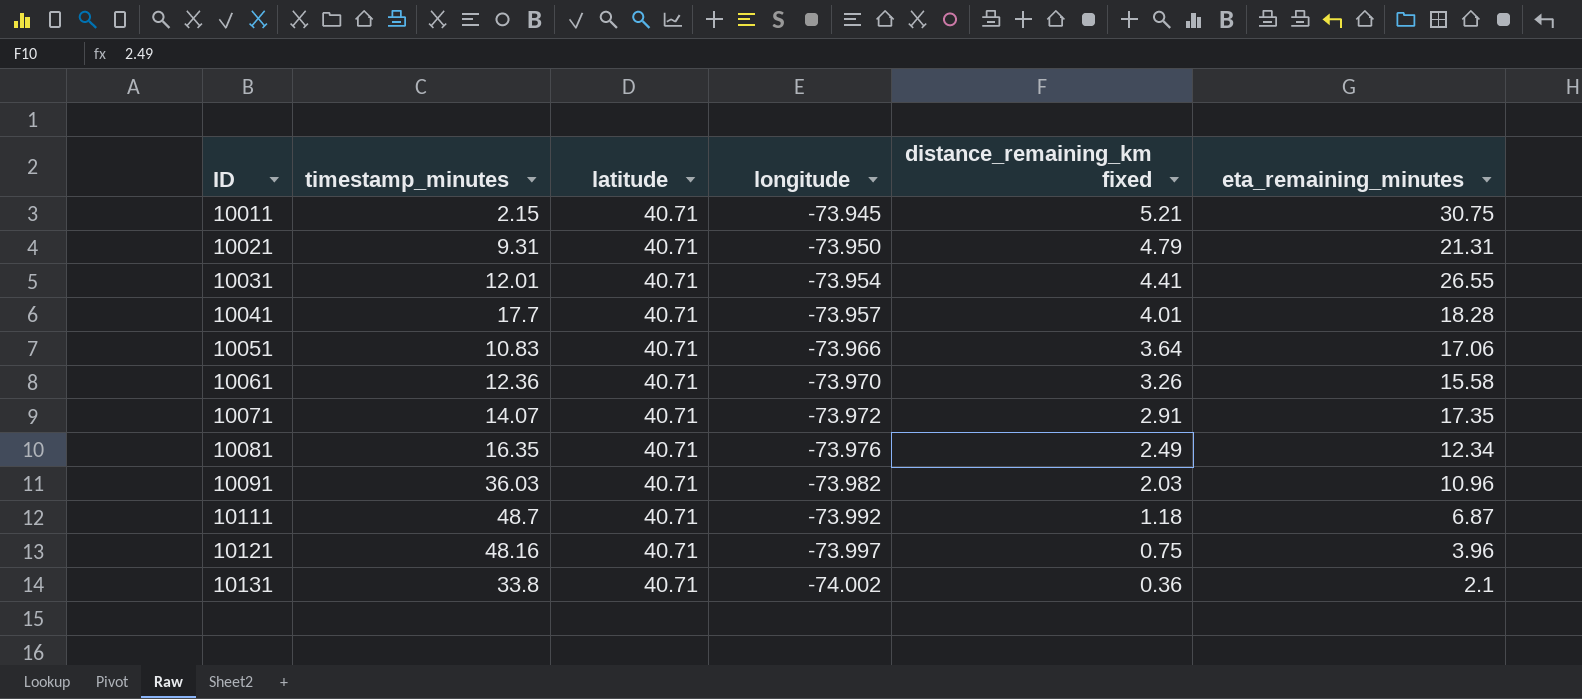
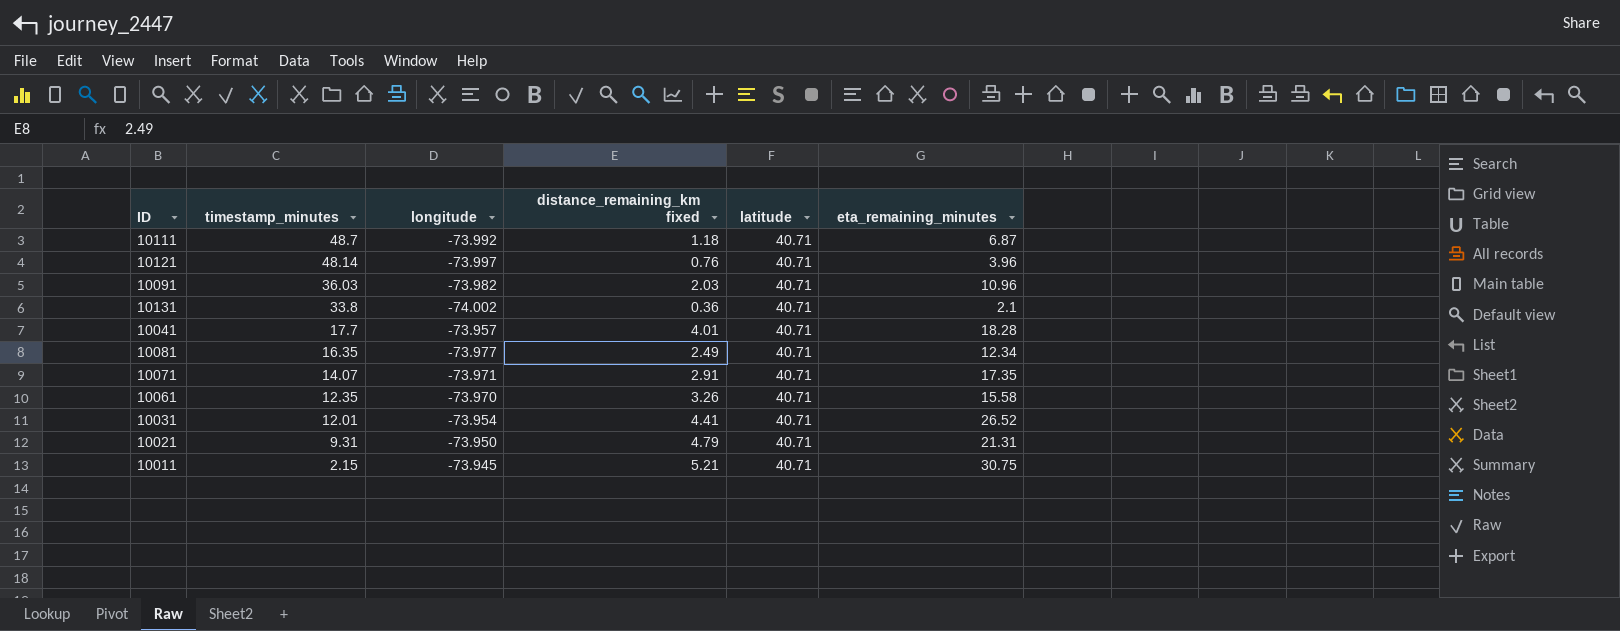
row order: ID ascending -> timestamp_minutes descending
column latitude | position: 3 -> 5
row 10051: 10.83 | 40.71 | -73.966 | 3.64 | 17.06 -> none
10121 | timestamp_minutes: 48.16 -> 48.14
10121 | distance_remaining_km fixed: 0.75 -> 0.76
10081 | longitude: -73.976 -> -73.977
10071 | longitude: -73.972 -> -73.971
10061 | timestamp_minutes: 12.36 -> 12.35
10031 | eta_remaining_minutes: 26.55 -> 26.52

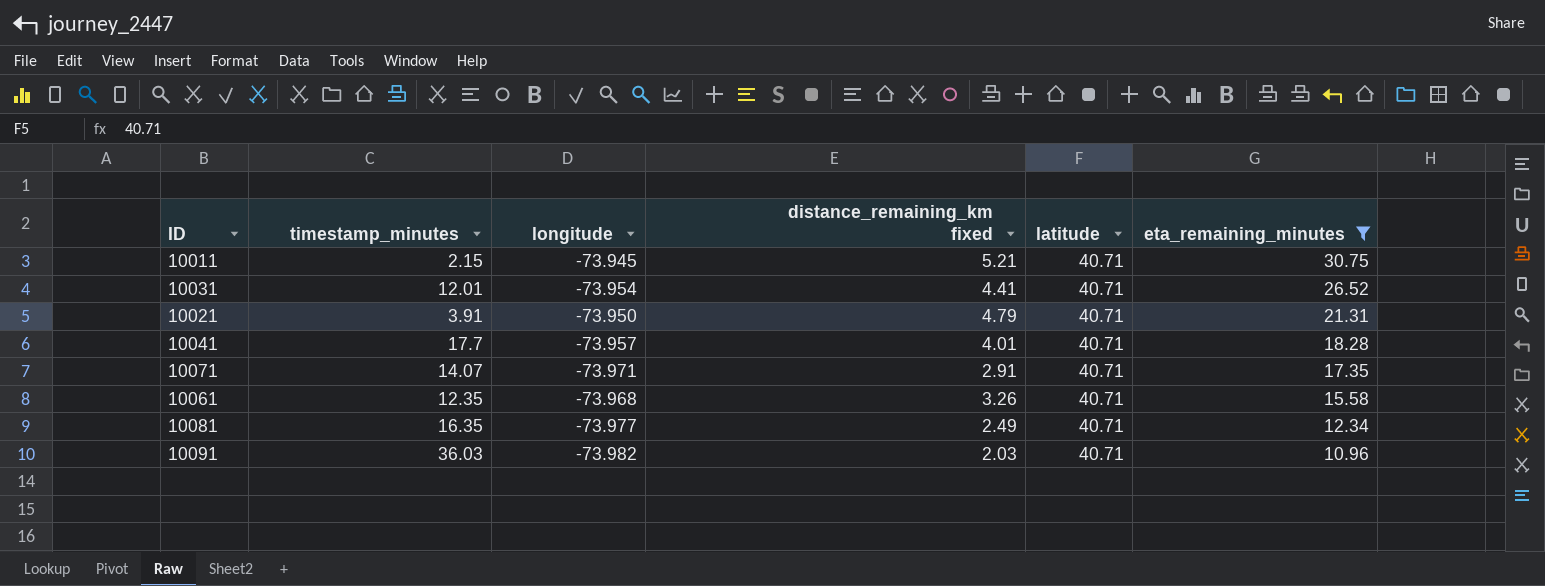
filter: none -> eta_remaining_minutes >= 10.96
row order: timestamp_minutes descending -> eta_remaining_minutes descending
10021 | timestamp_minutes: 9.31 -> 3.91
10061 | longitude: -73.970 -> -73.968

